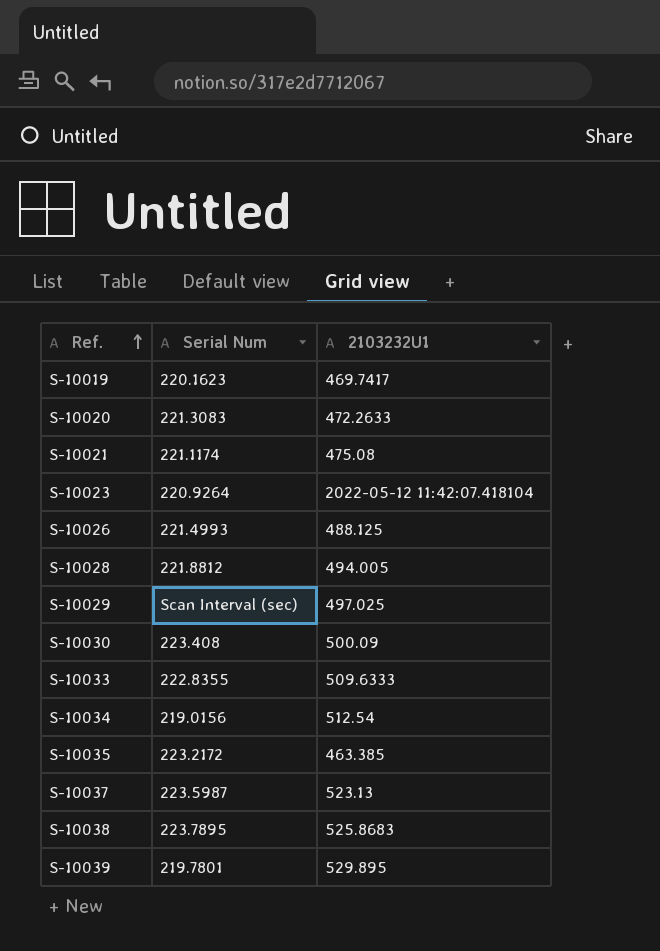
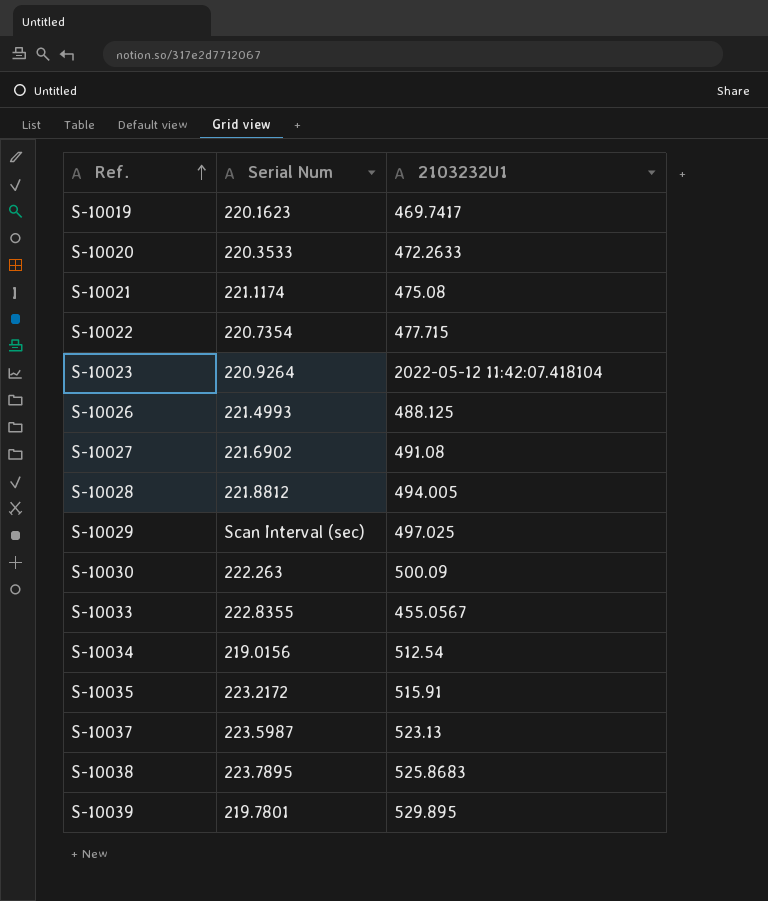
S-10020 | Serial Num: 221.3083 -> 220.3533
row S-10022: none -> 220.7354 | 477.715
row S-10027: none -> 221.6902 | 491.08
S-10030 | Serial Num: 223.408 -> 222.263
S-10033 | 2103232U1: 509.6333 -> 455.0567
S-10035 | 2103232U1: 463.385 -> 515.91

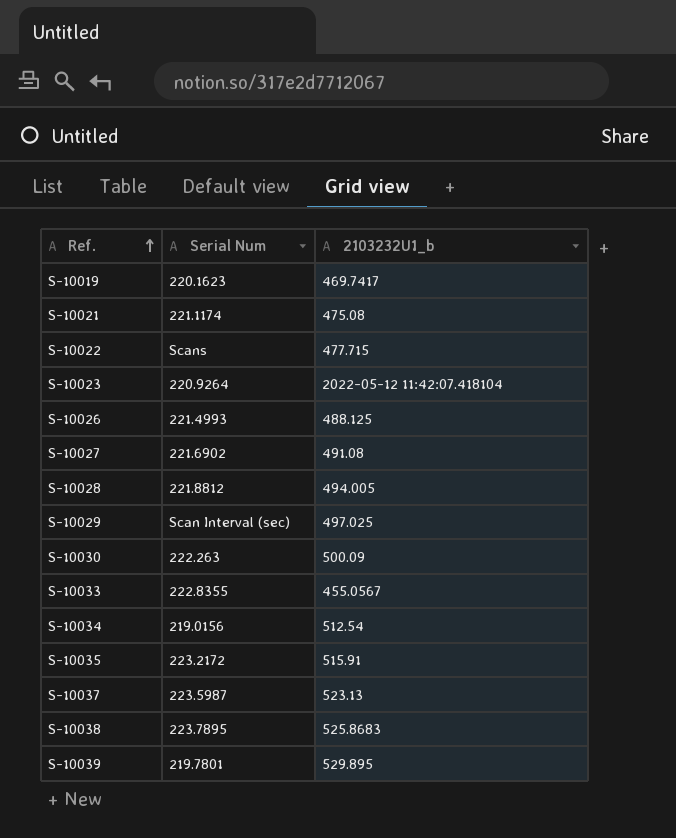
column name: 2103232U1 -> 2103232U1_b
row S-10020: 220.3533 | 472.2633 -> none
S-10022 | Serial Num: 220.7354 -> Scans

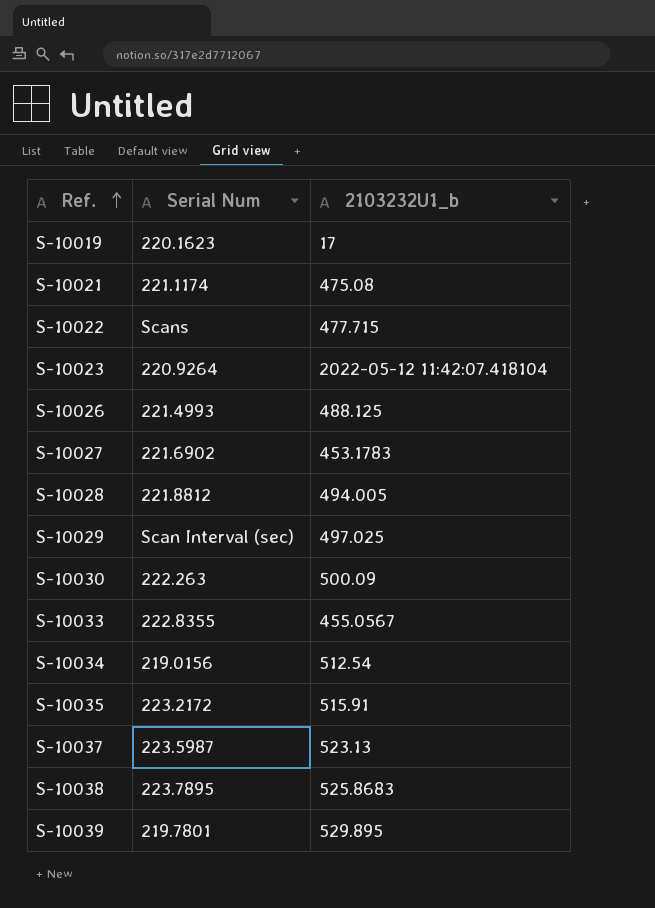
S-10019 | 2103232U1_b: 469.7417 -> 17
S-10027 | 2103232U1_b: 491.08 -> 453.1783

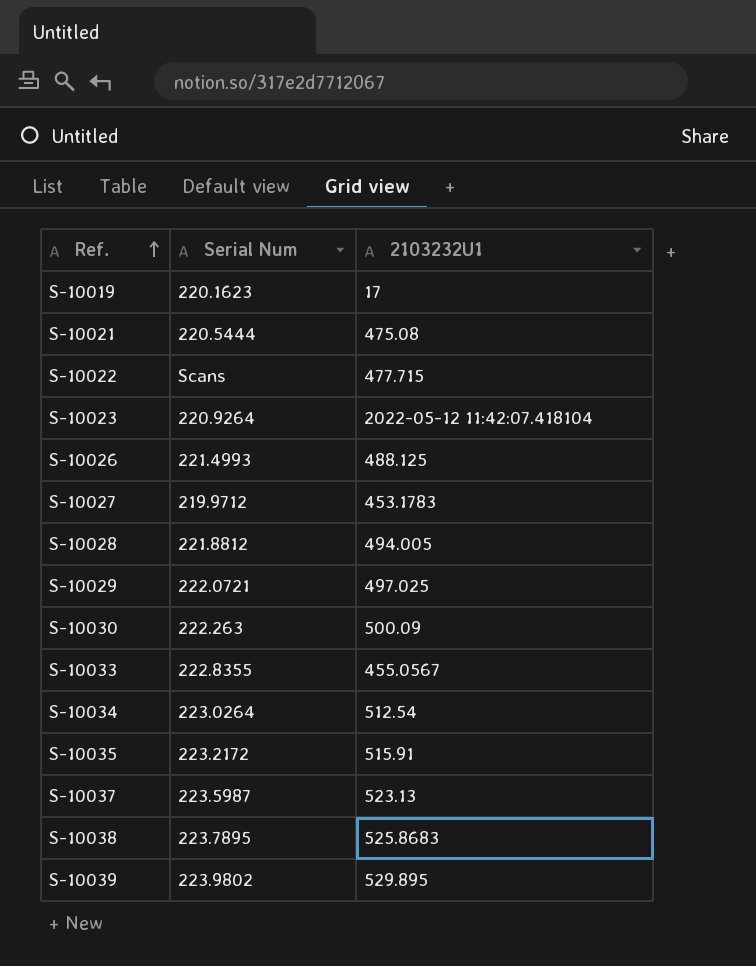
column name: 2103232U1_b -> 2103232U1
S-10021 | Serial Num: 221.1174 -> 220.5444
S-10027 | Serial Num: 221.6902 -> 219.9712
S-10029 | Serial Num: Scan Interval (sec) -> 222.0721
S-10034 | Serial Num: 219.0156 -> 223.0264
S-10039 | Serial Num: 219.7801 -> 223.9802

